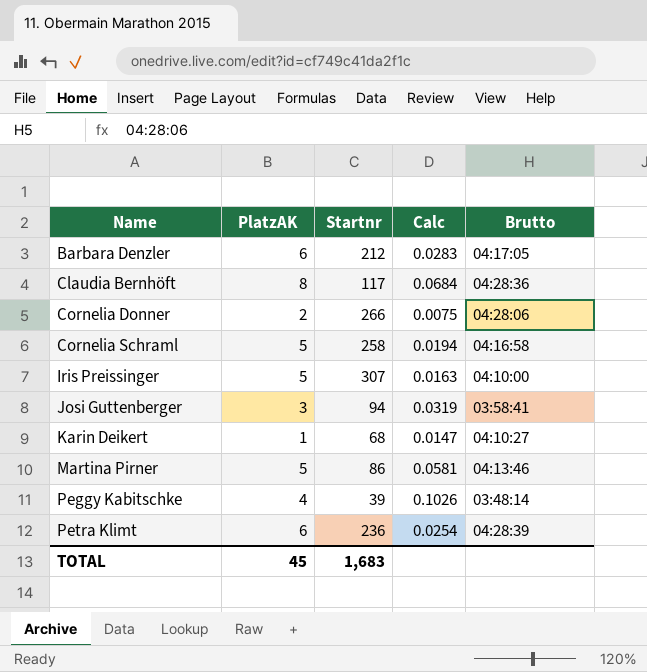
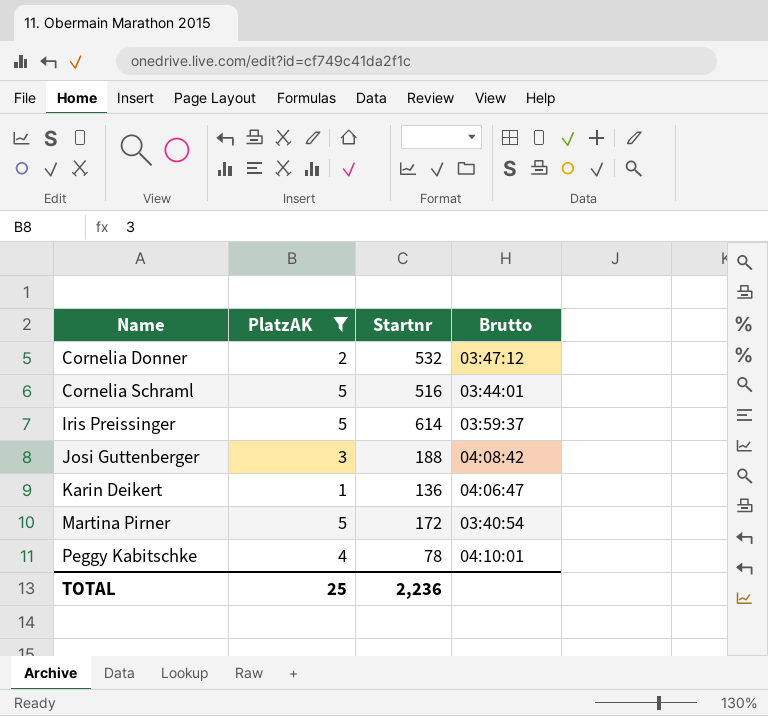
filter: none -> PlatzAK <= 5
column Calc | formula: [PlatzAK] / [Startnr] -> none
Cornelia Donner | Startnr: 266 -> 532
Cornelia Donner | Brutto: 04:28:06 -> 03:47:12
Cornelia Schraml | Startnr: 258 -> 516
Cornelia Schraml | Brutto: 04:16:58 -> 03:44:01
Iris Preissinger | Startnr: 307 -> 614
Iris Preissinger | Brutto: 04:10:00 -> 03:59:37
Josi Guttenberger | Startnr: 94 -> 188
Josi Guttenberger | Brutto: 03:58:41 -> 04:08:42
Karin Deikert | Startnr: 68 -> 136
Karin Deikert | Brutto: 04:10:27 -> 04:06:47
Martina Pirner | Startnr: 86 -> 172
Martina Pirner | Brutto: 04:13:46 -> 03:40:54
Peggy Kabitschke | Startnr: 39 -> 78
Peggy Kabitschke | Brutto: 03:48:14 -> 04:10:01
TOTAL | PlatzAK: 45 -> 25
TOTAL | Startnr: 1,683 -> 2,236

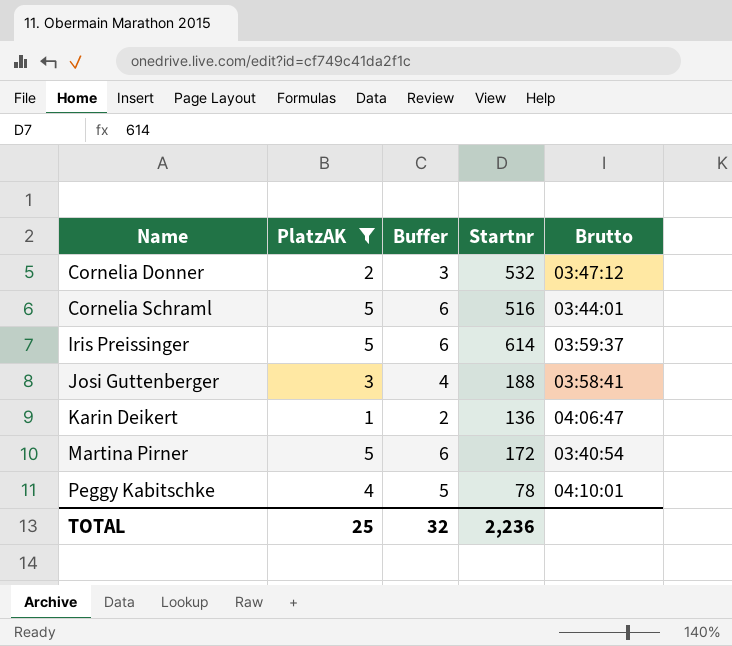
column Buffer | formula: none -> [PlatzAK] + 1
Josi Guttenberger | Brutto: 04:08:42 -> 03:58:41

